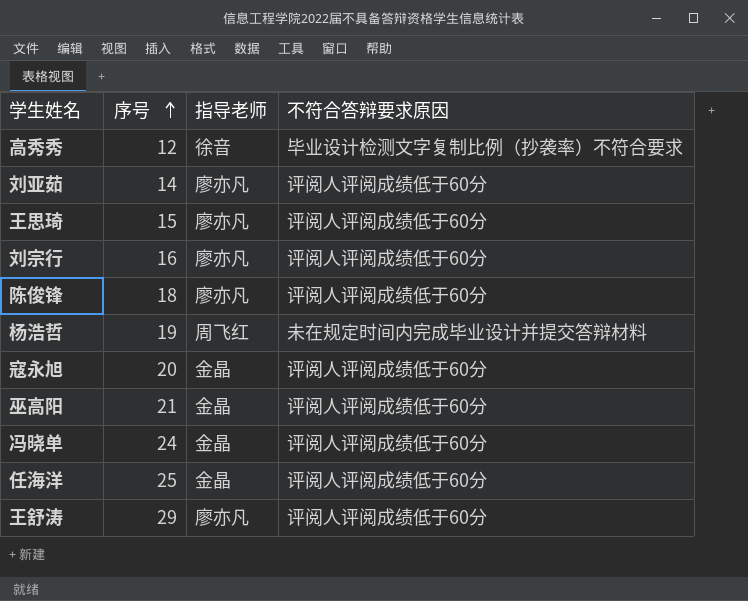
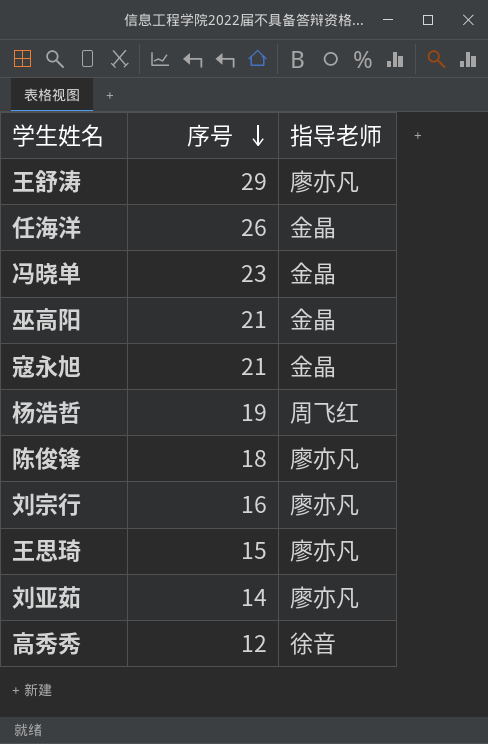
row order: 序号 ascending -> 序号 descending
column 不符合答辩要求原因 | position: 4 -> none
任海洋 | 序号: 25 -> 26
冯晓单 | 序号: 24 -> 23
寇永旭 | 序号: 20 -> 21

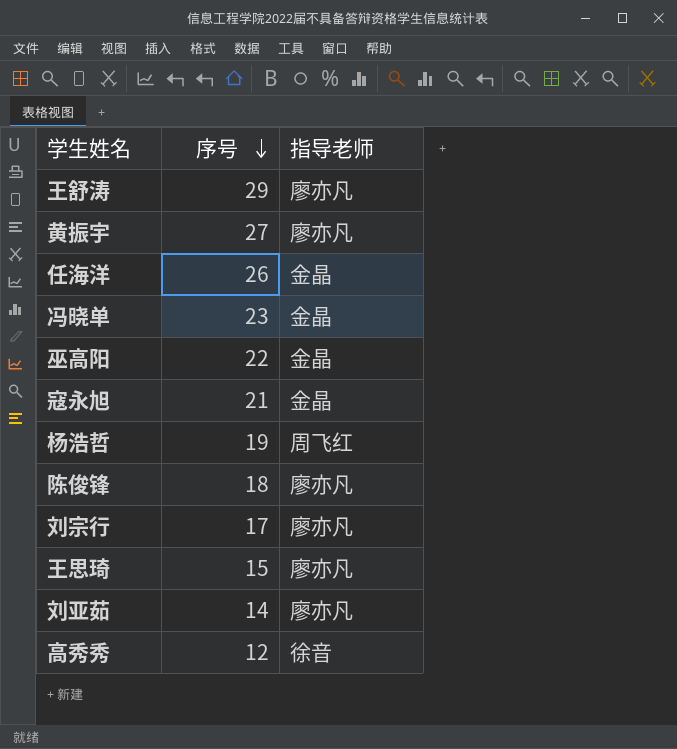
row 黄振宇: none -> 27 | 廖亦凡
巫高阳 | 序号: 21 -> 22
刘宗行 | 序号: 16 -> 17

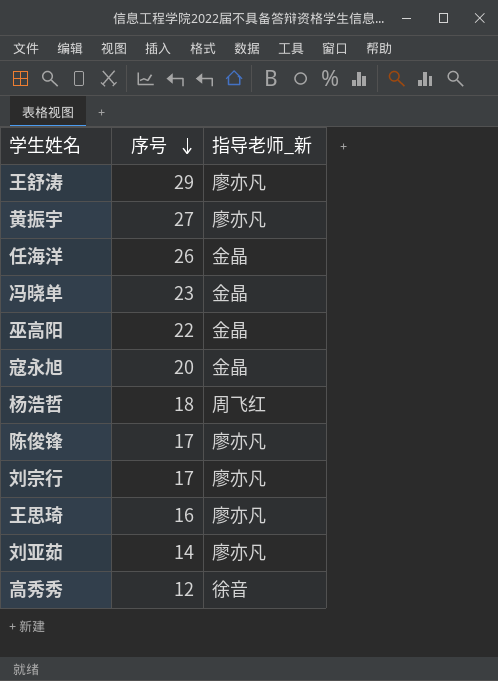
column name: 指导老师 -> 指导老师_新
寇永旭 | 序号: 21 -> 20
杨浩哲 | 序号: 19 -> 18
陈俊锋 | 序号: 18 -> 17
王思琦 | 序号: 15 -> 16

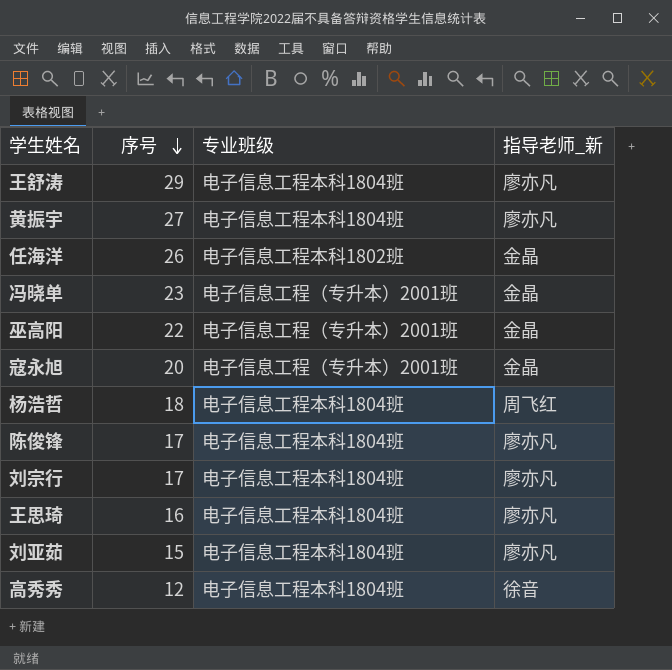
column 专业班级 | position: none -> 3
刘亚茹 | 序号: 14 -> 15

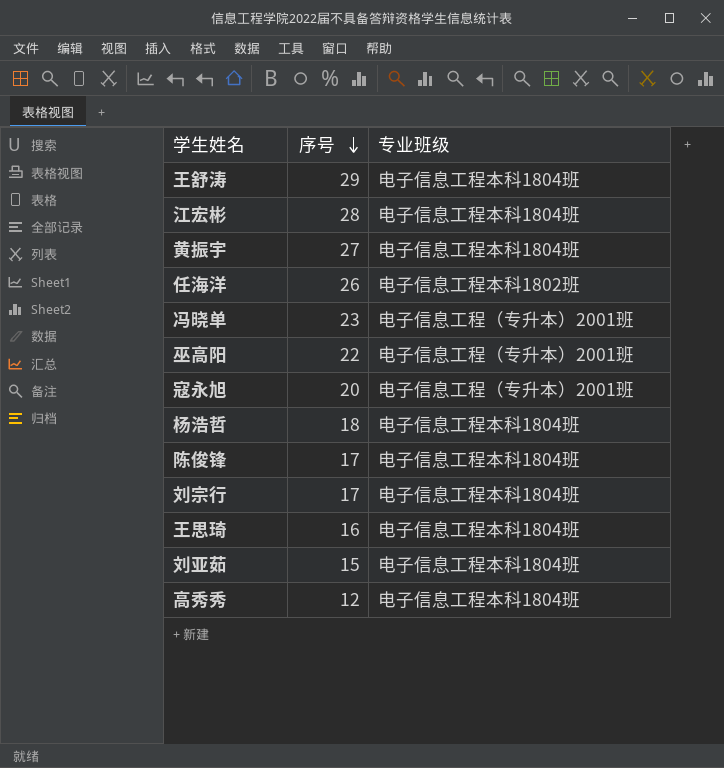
column 指导老师_新 | position: 4 -> none
row 江宏彬: none -> 28 | 电子信息工程本科1804班

